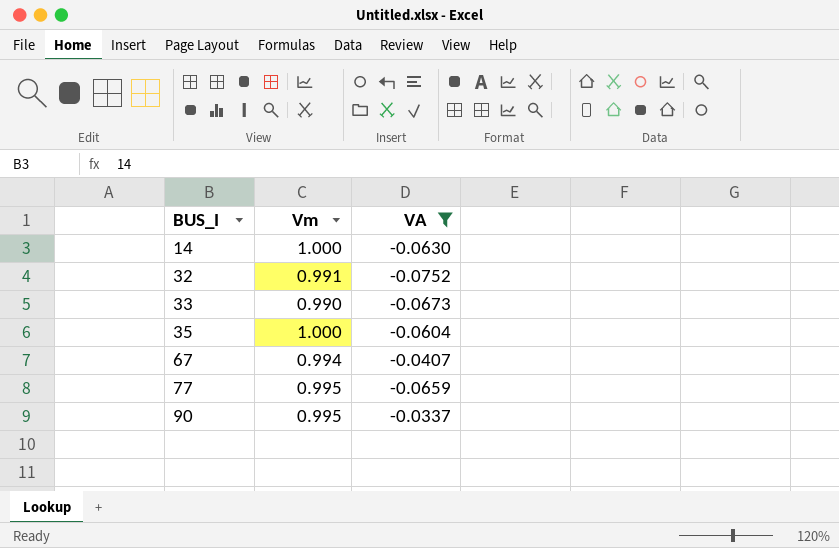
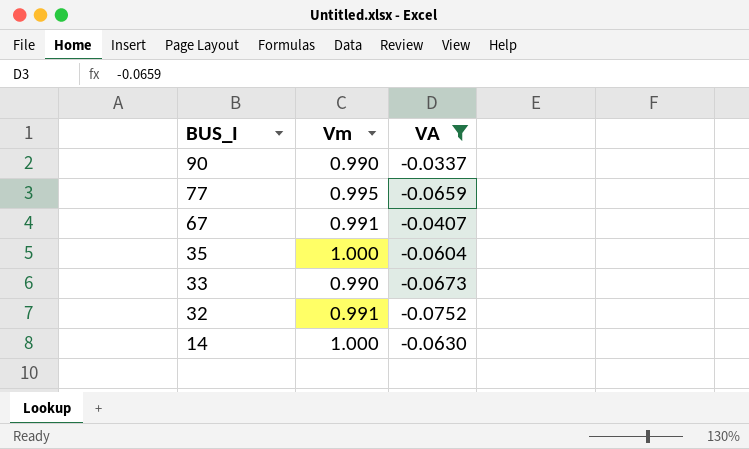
row order: BUS_I ascending -> BUS_I descending
90 | Vm: 0.995 -> 0.990
67 | Vm: 0.994 -> 0.991

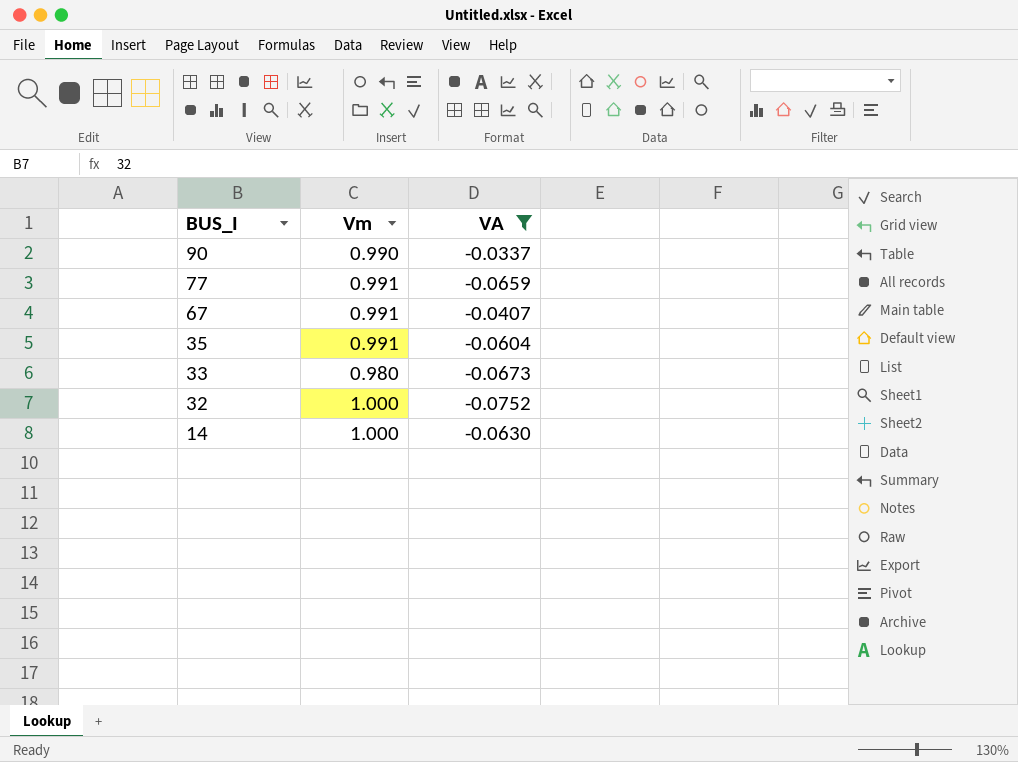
77 | Vm: 0.995 -> 0.991
35 | Vm: 1.000 -> 0.991
33 | Vm: 0.990 -> 0.980
32 | Vm: 0.991 -> 1.000

